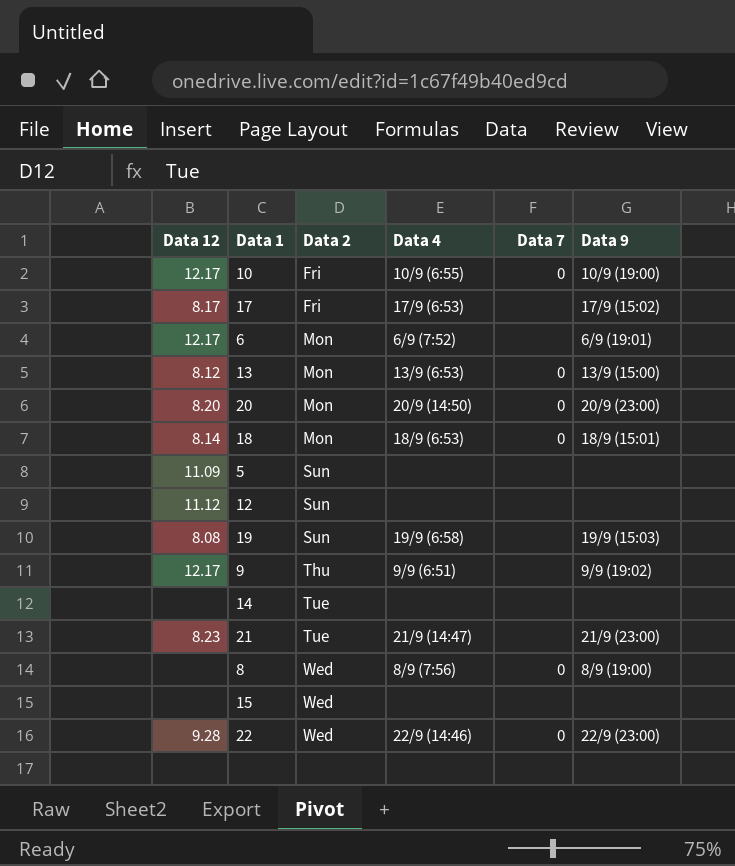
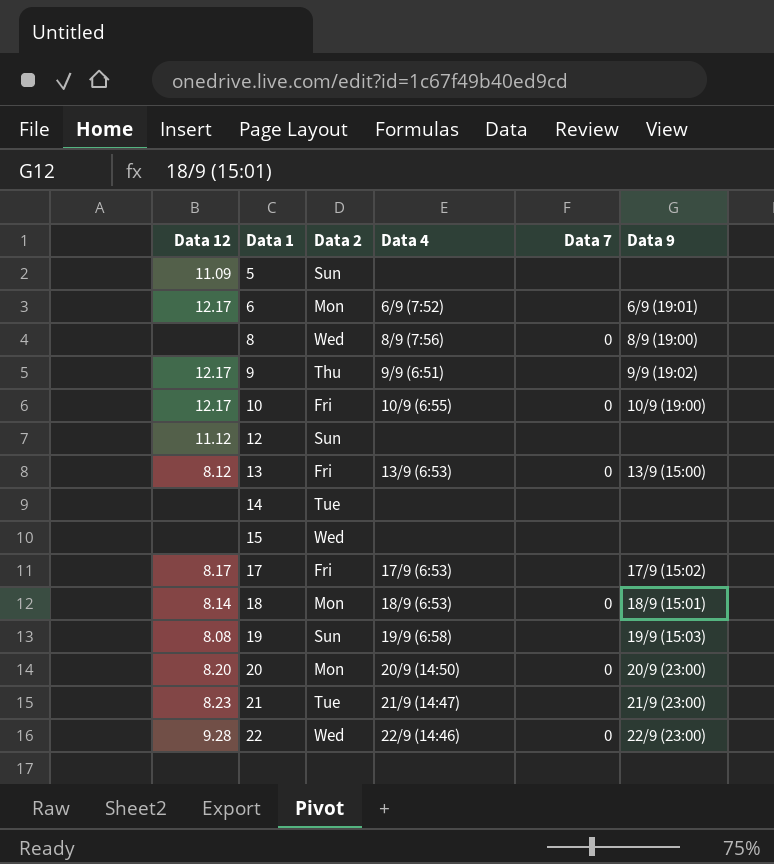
row order: Data 2 ascending -> Data 1 ascending
13 | Data 2: Mon -> Fri

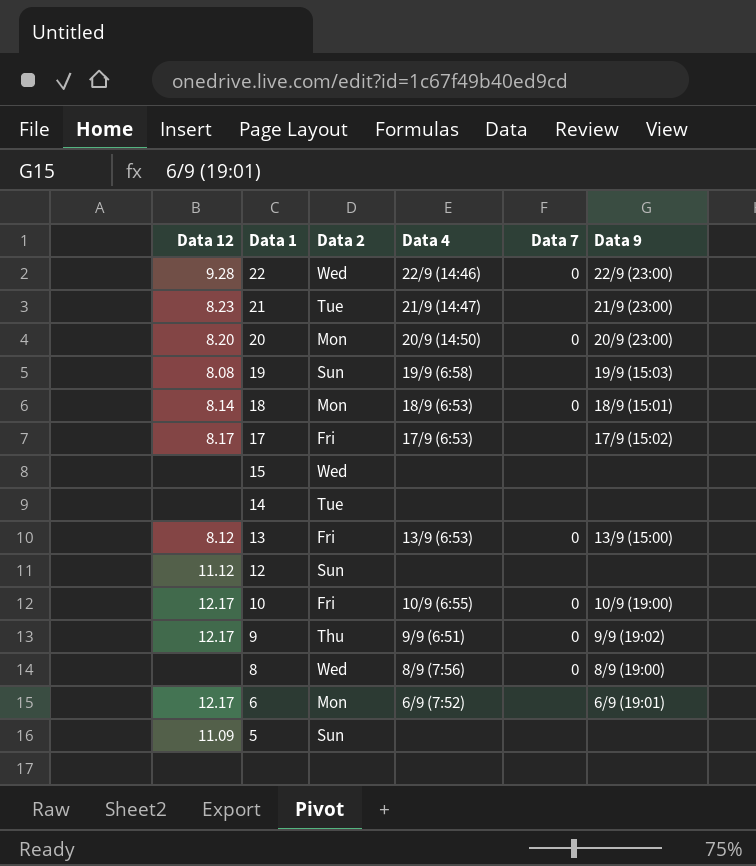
row order: Data 1 ascending -> Data 1 descending
9 | Data 7: none -> 0

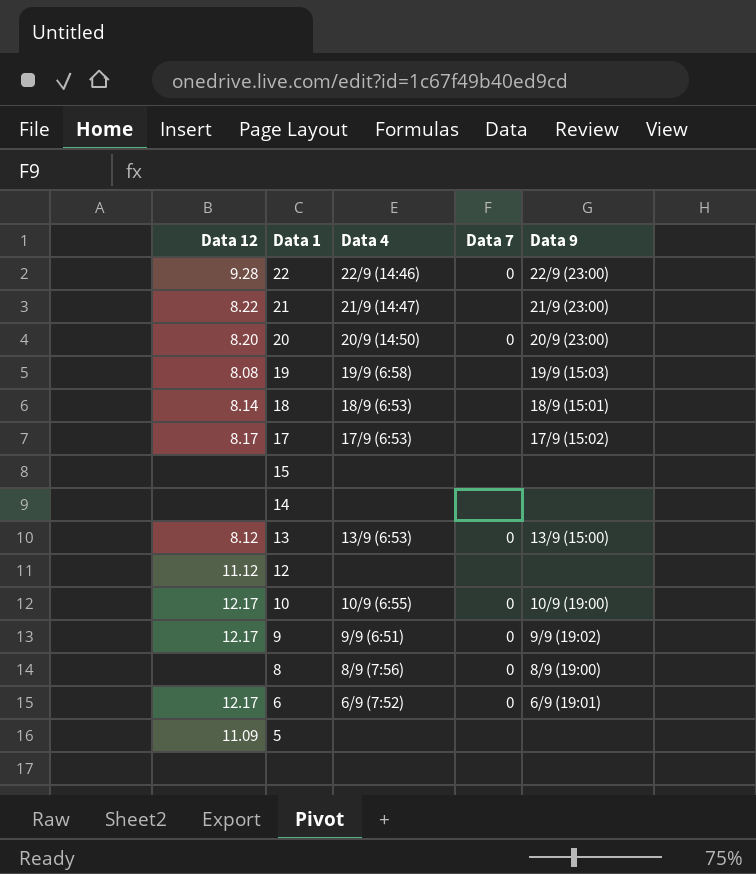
column Data 2 | position: 3 -> none
21 | Data 12: 8.23 -> 8.22
18 | Data 7: 0 -> none
6 | Data 7: none -> 0

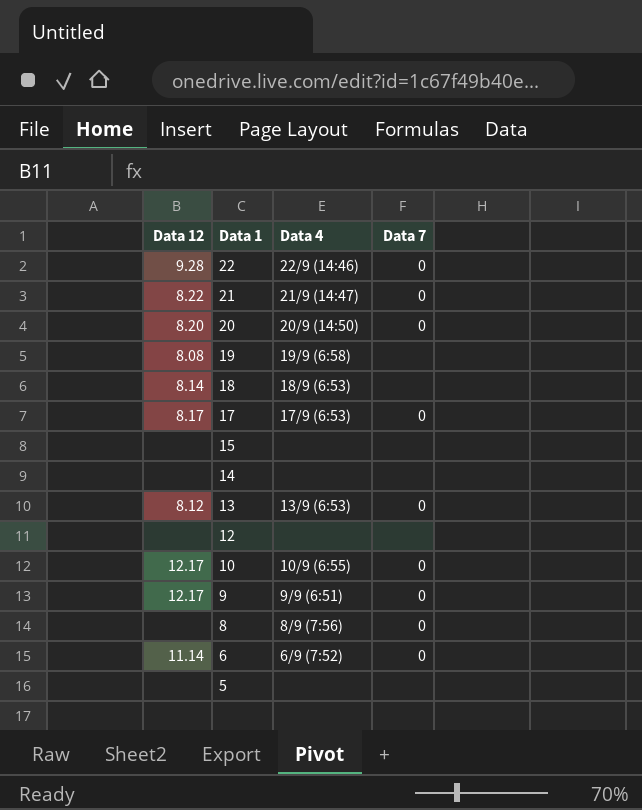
column Data 9 | position: 5 -> none
21 | Data 7: none -> 0
17 | Data 7: none -> 0
12 | Data 12: 11.12 -> none
6 | Data 12: 12.17 -> 11.14
5 | Data 12: 11.09 -> none

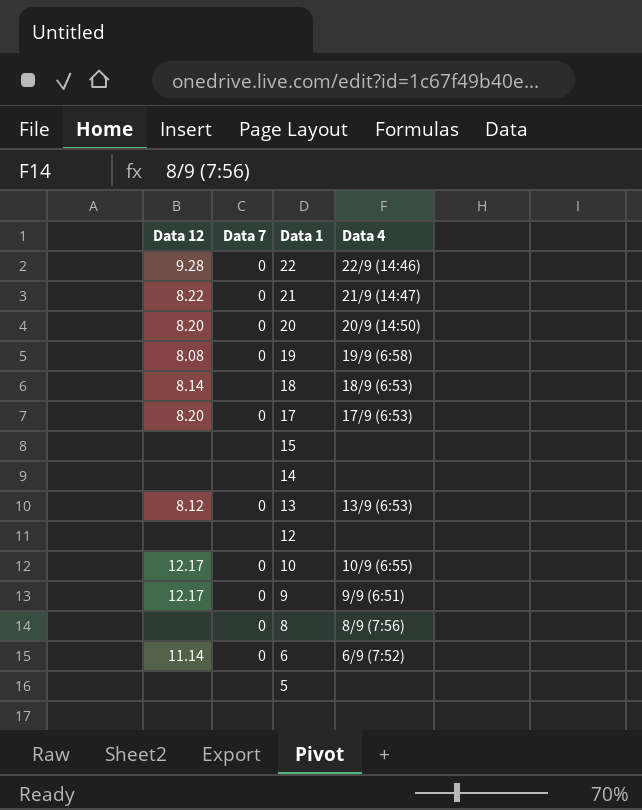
column Data 7 | position: 4 -> 2
19 | Data 7: none -> 0
17 | Data 12: 8.17 -> 8.20

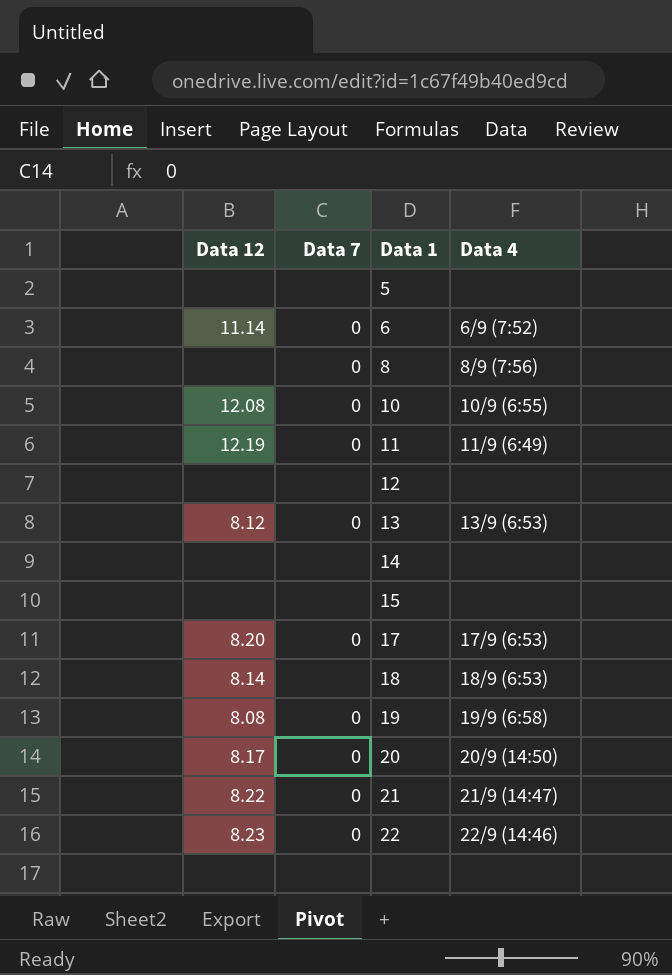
row order: Data 1 descending -> Data 1 ascending
row 9: 12.17 | 0 | 9/9 (6:51) -> none
10 | Data 12: 12.17 -> 12.08
row 11: none -> 12.19 | 0 | 11/9 (6:49)
20 | Data 12: 8.20 -> 8.17
22 | Data 12: 9.28 -> 8.23

